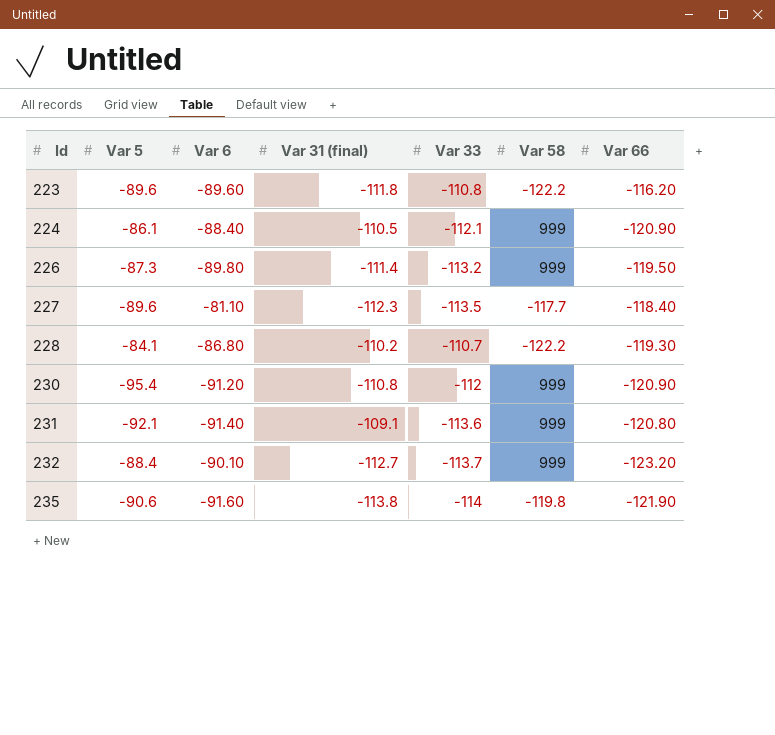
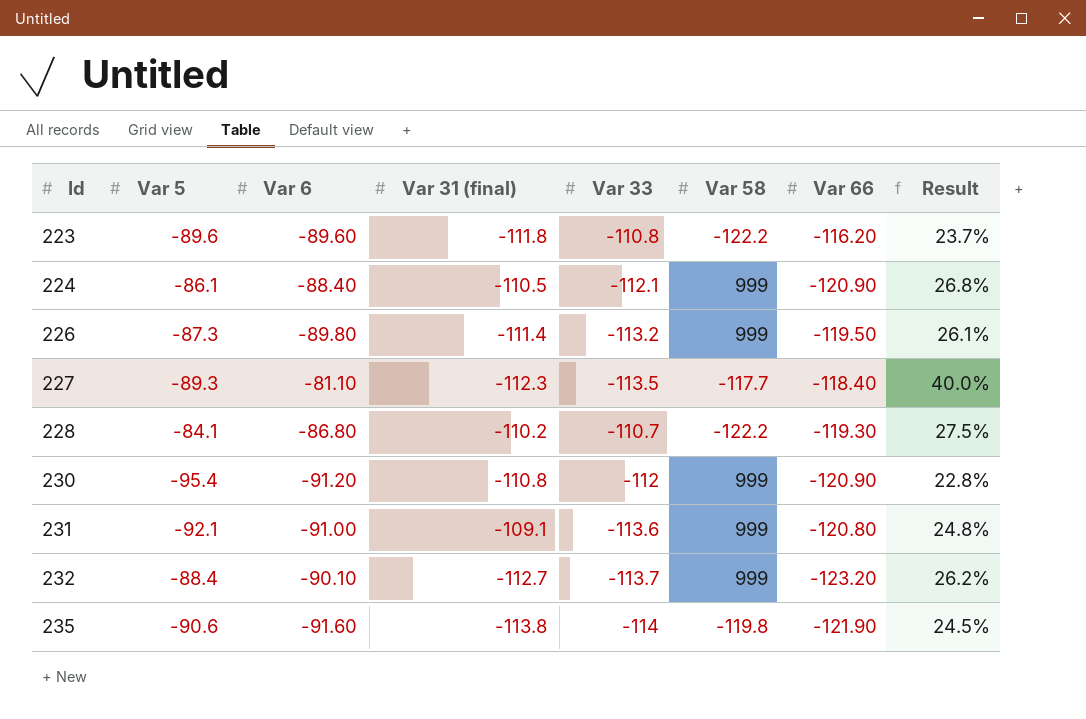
column Result | formula: none -> ([Var 33] - [Var 6]) / [Var 6]
227 | Var 5: -89.6 -> -89.3
231 | Var 6: -91.40 -> -91.00

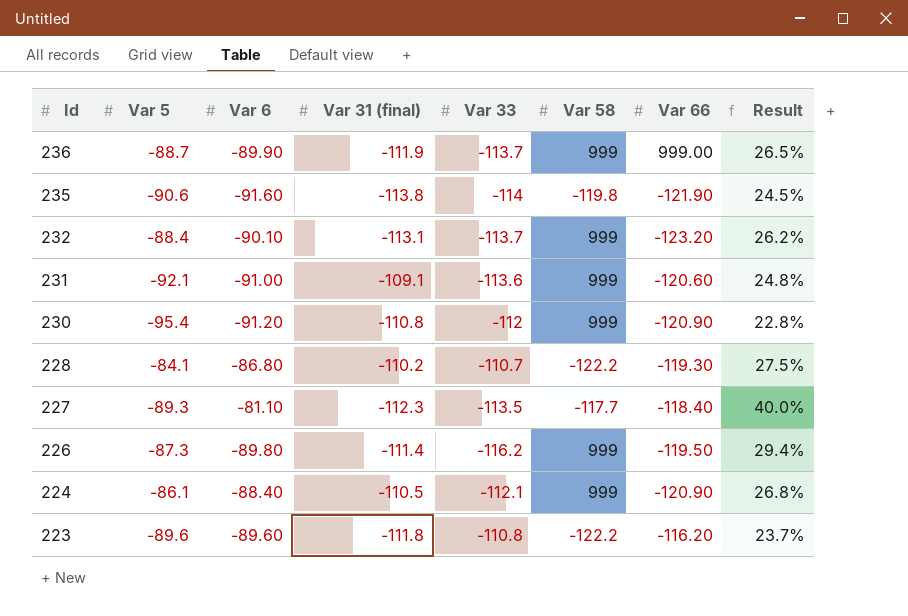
row order: Id ascending -> Id descending
row 236: none -> -88.7 | -89.90 | -111.9 | -113.7 | 999 | 999.00 | 26.5%
232 | Var 31 (final): -112.7 -> -113.1
231 | Var 66: -120.80 -> -120.60
226 | Var 33: -113.2 -> -116.2
226 | Result: 26.1% -> 29.4%

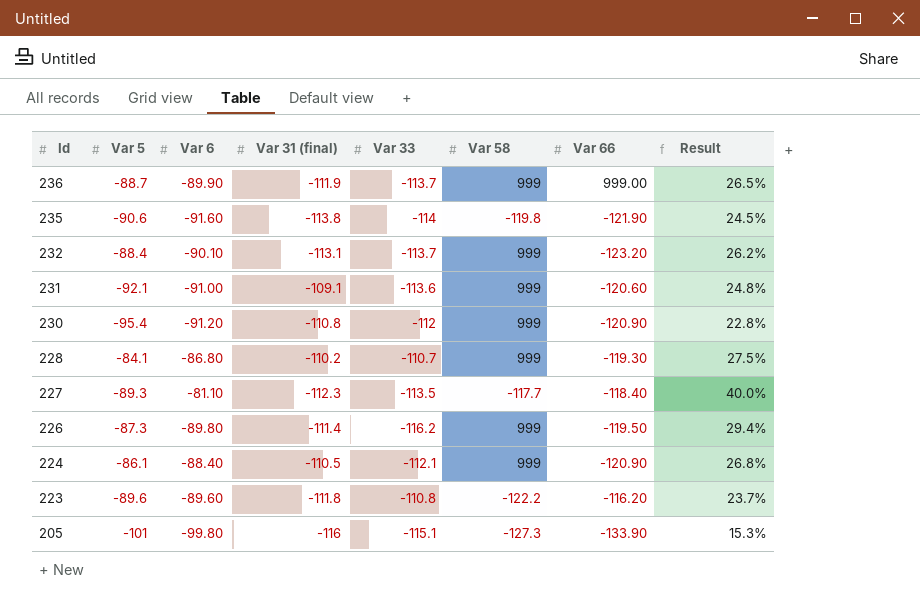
228 | Var 58: -122.2 -> 999
row 205: none -> -101 | -99.80 | -116 | -115.1 | -127.3 | -133.90 | 15.3%

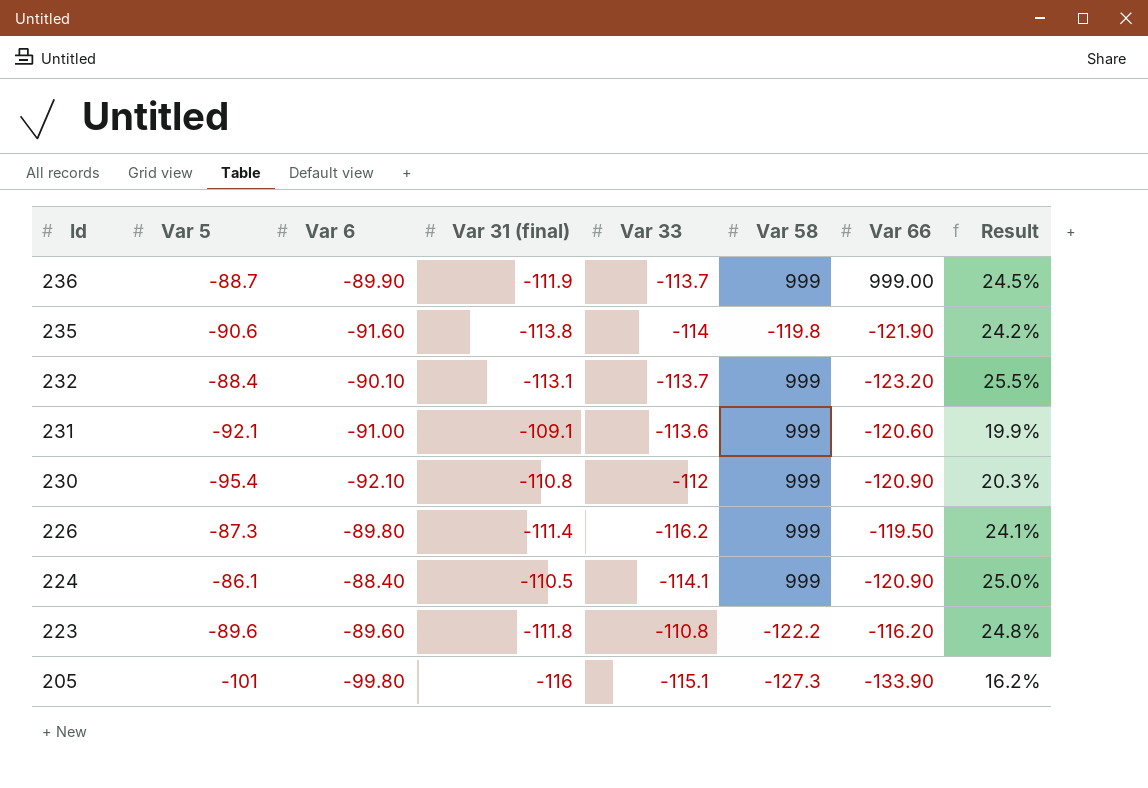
column Result | formula: ([Var 33] - [Var 6]) / [Var 6] -> ([Var 31 (final)] - [Var 6]) / [Var 6]
row 228: -84.1 | -86.80 | -110.2 | -110.7 | 999 | -119.30 | 27.5% -> none
row 227: -89.3 | -81.10 | -112.3 | -113.5 | -117.7 | -118.40 | 40.0% -> none
230 | Var 6: -91.20 -> -92.10
224 | Var 33: -112.1 -> -114.1

